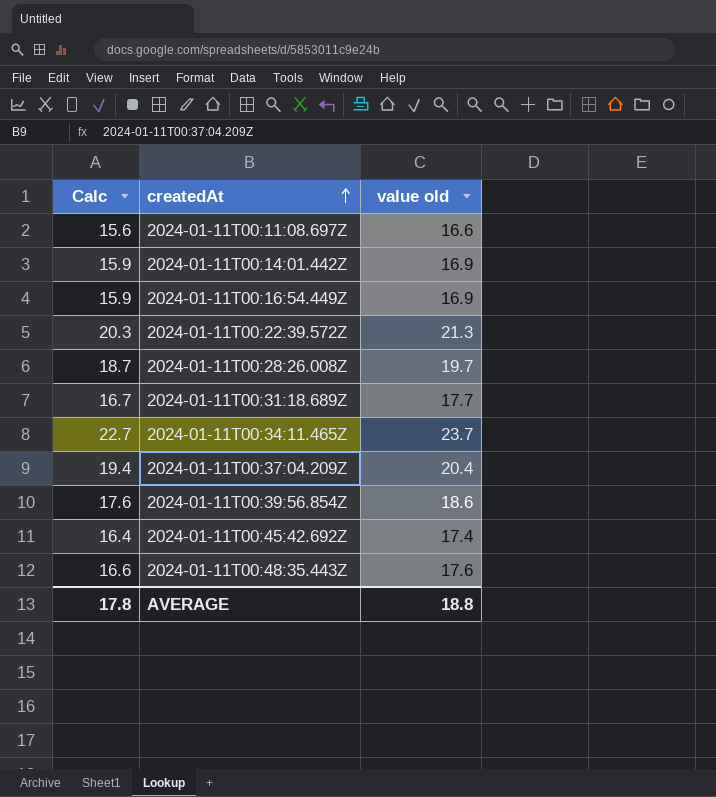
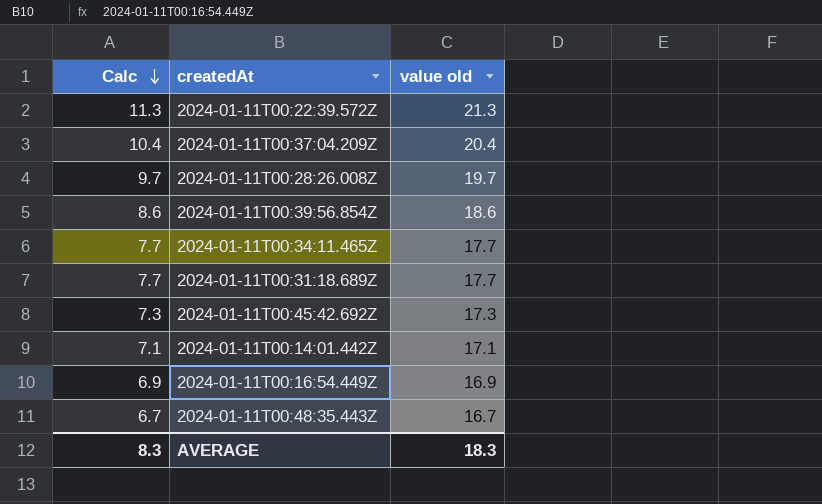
row order: createdAt ascending -> Calc descending
column Calc | formula: [value old] - 1 -> [value old] - 10
row 2024-01-11T00:11:08.697Z: 15.6 | 16.6 -> none
2024-01-11T00:34:11.465Z | value old: 23.7 -> 17.7
2024-01-11T00:45:42.692Z | value old: 17.4 -> 17.3
2024-01-11T00:14:01.442Z | value old: 16.9 -> 17.1
2024-01-11T00:48:35.443Z | value old: 17.6 -> 16.7
AVERAGE | Calc: 17.8 -> 8.3
AVERAGE | value old: 18.8 -> 18.3

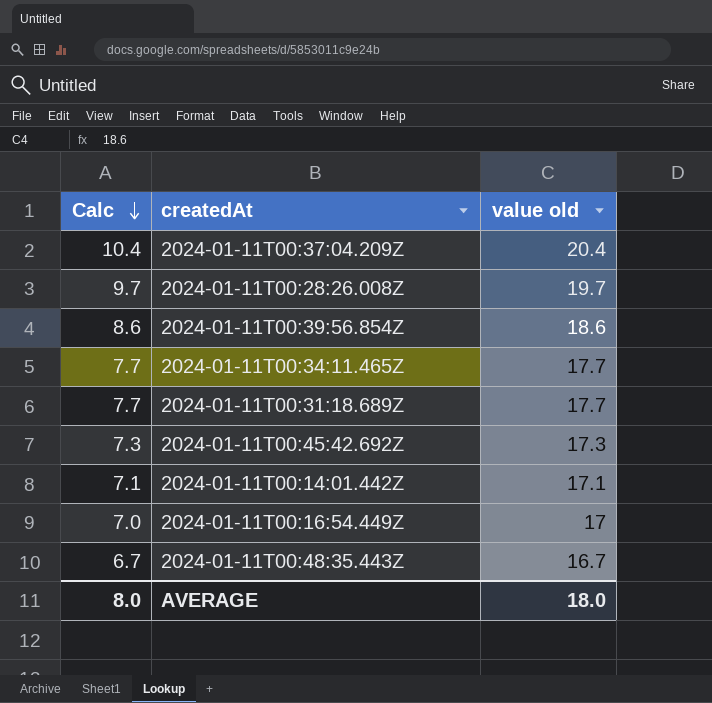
row 2024-01-11T00:22:39.572Z: 11.3 | 21.3 -> none
2024-01-11T00:16:54.449Z | Calc: 6.9 -> 7.0
2024-01-11T00:16:54.449Z | value old: 16.9 -> 17
AVERAGE | Calc: 8.3 -> 8.0
AVERAGE | value old: 18.3 -> 18.0

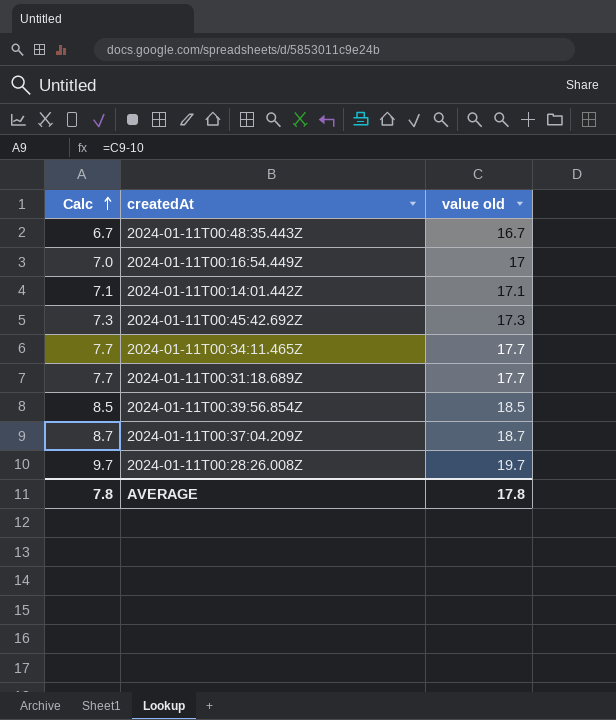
row order: Calc descending -> Calc ascending
2024-01-11T00:39:56.854Z | Calc: 8.6 -> 8.5
2024-01-11T00:39:56.854Z | value old: 18.6 -> 18.5
2024-01-11T00:37:04.209Z | Calc: 10.4 -> 8.7
2024-01-11T00:37:04.209Z | value old: 20.4 -> 18.7
AVERAGE | Calc: 8.0 -> 7.8
AVERAGE | value old: 18.0 -> 17.8

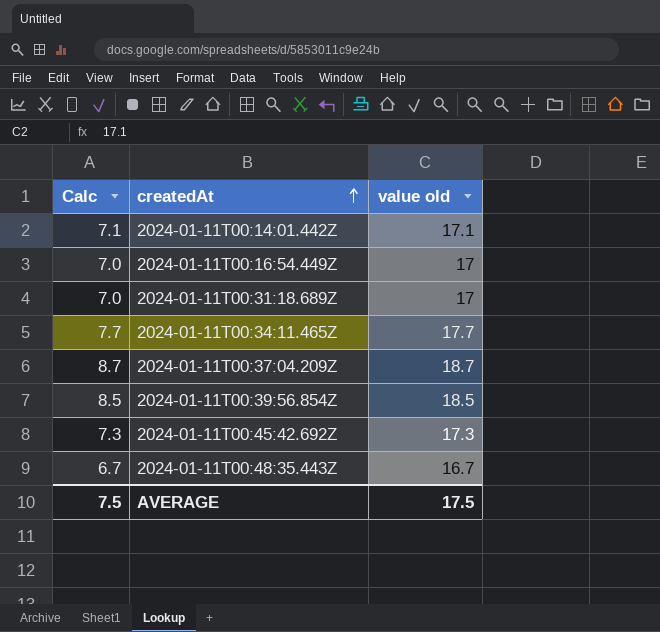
row order: Calc ascending -> createdAt ascending
row 2024-01-11T00:28:26.008Z: 9.7 | 19.7 -> none
2024-01-11T00:31:18.689Z | Calc: 7.7 -> 7.0
2024-01-11T00:31:18.689Z | value old: 17.7 -> 17
AVERAGE | Calc: 7.8 -> 7.5
AVERAGE | value old: 17.8 -> 17.5

